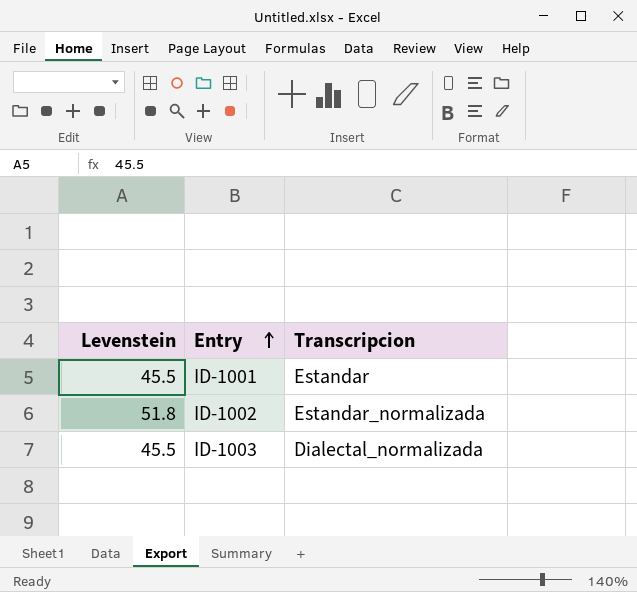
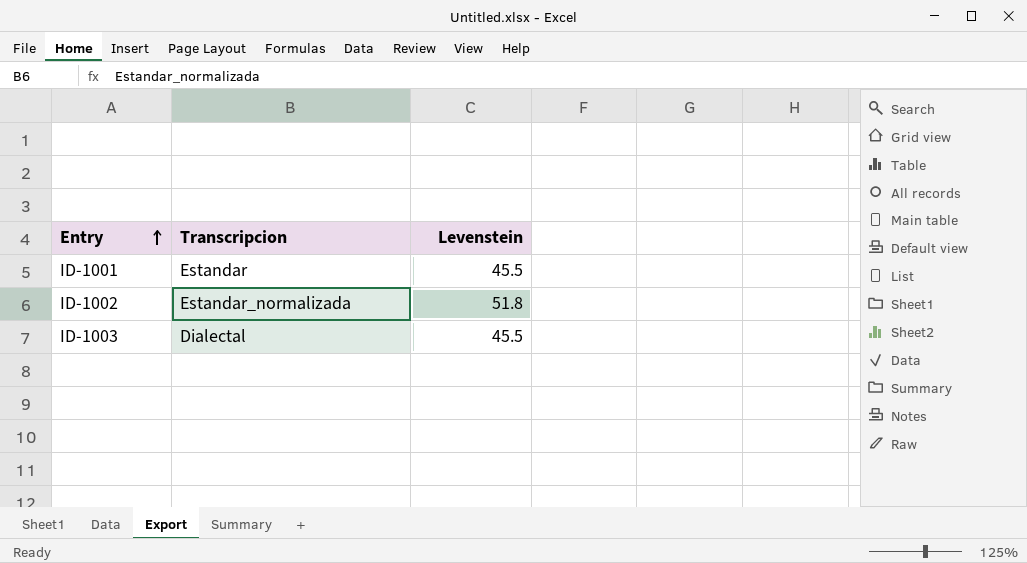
column Levenstein | position: 1 -> 3
ID-1003 | Transcripcion: Dialectal_normalizada -> Dialectal

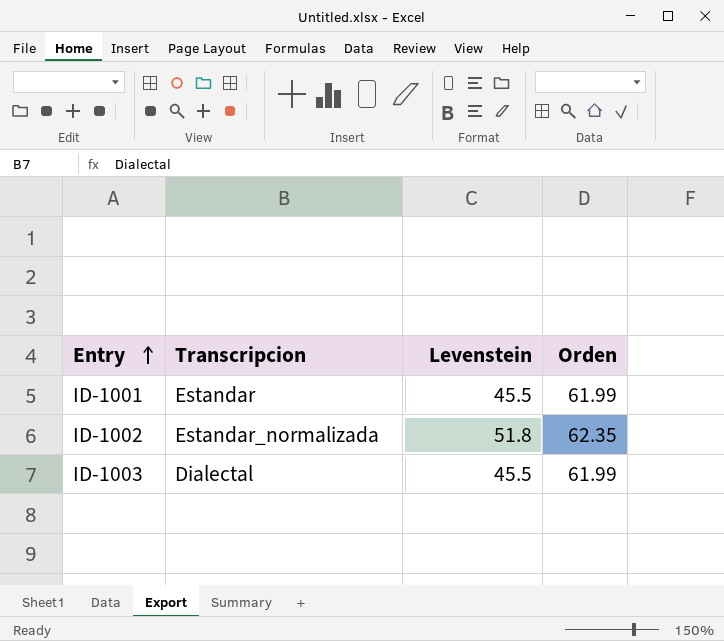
column Orden | position: none -> 4

